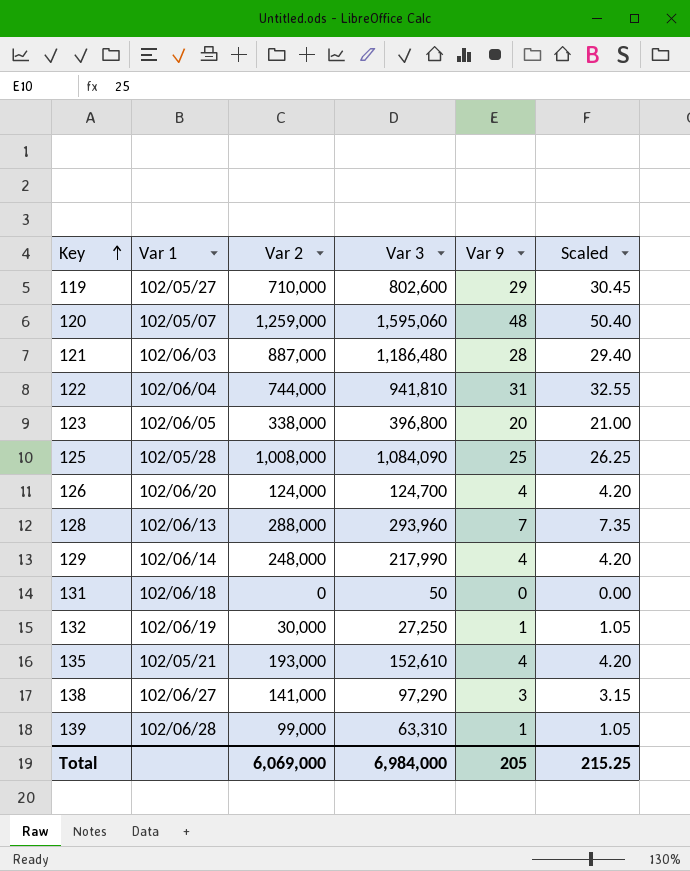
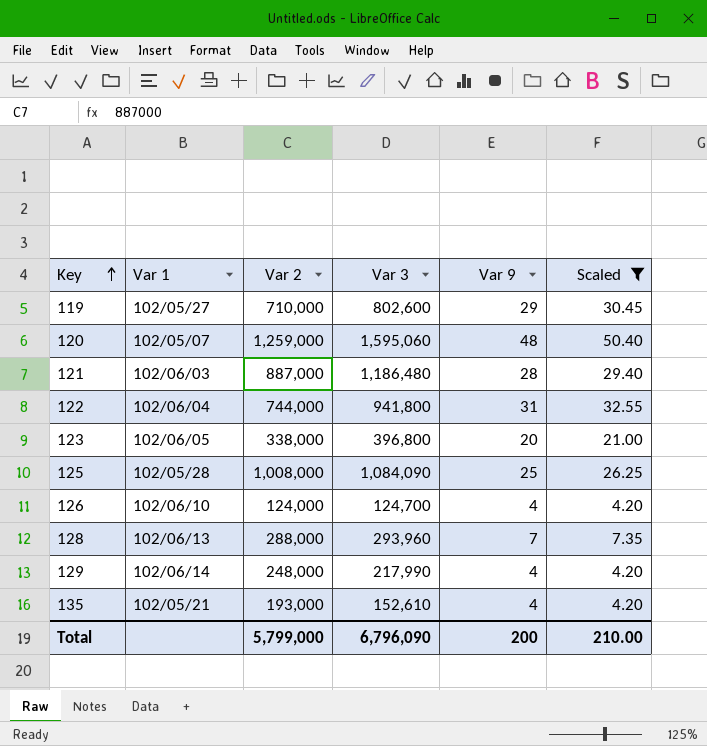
filter: none -> Scaled >= 4.20
122 | Var 3: 941,810 -> 941,800
126 | Var 1: 102/06/20 -> 102/06/10
Total | Var 2: 6,069,000 -> 5,799,000
Total | Var 3: 6,984,000 -> 6,796,090
Total | Var 9: 205 -> 200
Total | Scaled: 215.25 -> 210.00

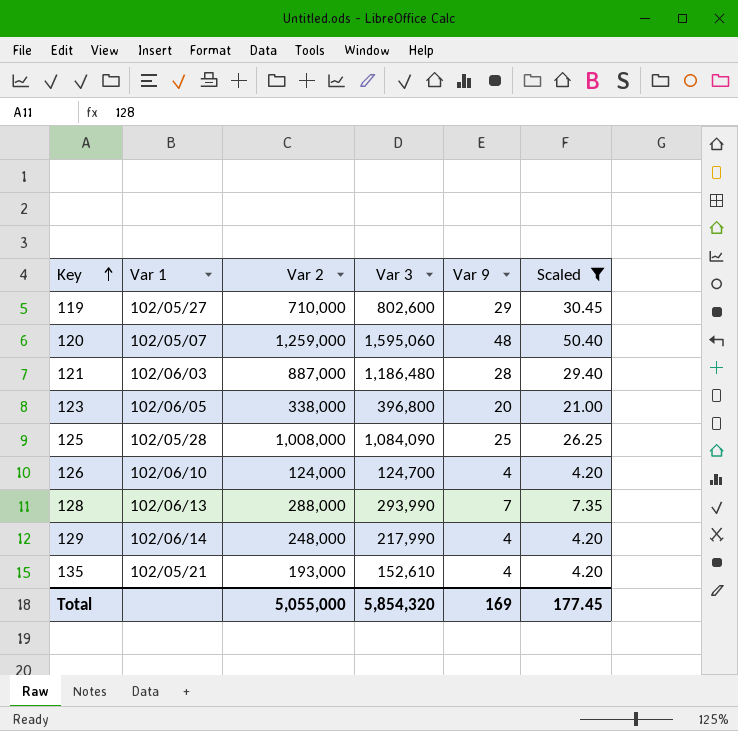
row 122: 102/06/04 | 744,000 | 941,800 | 31 | 32.55 -> none
128 | Var 3: 293,960 -> 293,990
Total | Var 2: 5,799,000 -> 5,055,000
Total | Var 3: 6,796,090 -> 5,854,320
Total | Var 9: 200 -> 169
Total | Scaled: 210.00 -> 177.45

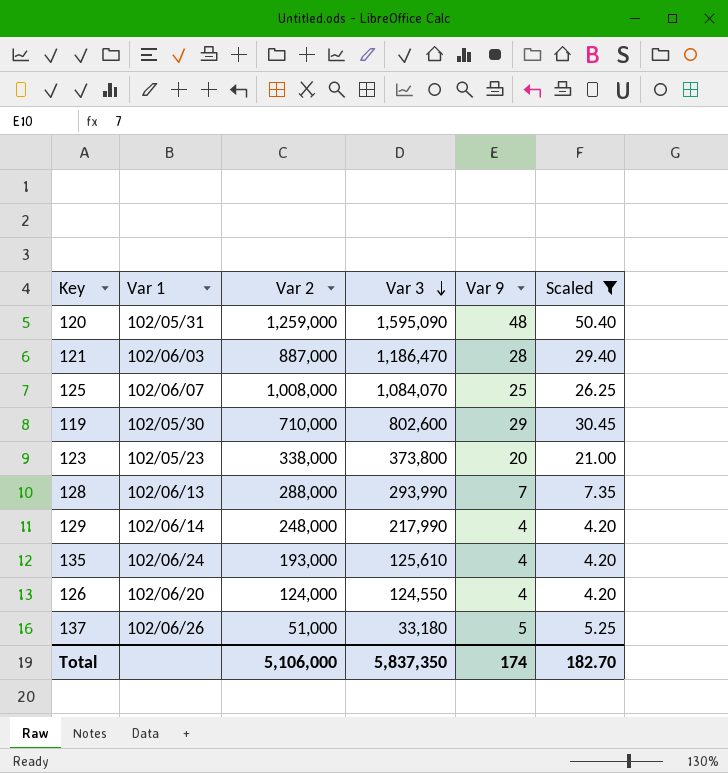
row order: Key ascending -> Var 3 descending
120 | Var 1: 102/05/07 -> 102/05/31
120 | Var 3: 1,595,060 -> 1,595,090
121 | Var 3: 1,186,480 -> 1,186,470
125 | Var 1: 102/05/28 -> 102/06/07
125 | Var 3: 1,084,090 -> 1,084,070
119 | Var 1: 102/05/27 -> 102/05/30
123 | Var 1: 102/06/05 -> 102/05/23
123 | Var 3: 396,800 -> 373,800
135 | Var 1: 102/05/21 -> 102/06/24
135 | Var 3: 152,610 -> 125,610
126 | Var 1: 102/06/10 -> 102/06/20
126 | Var 3: 124,700 -> 124,550
row 137: none -> 102/06/26 | 51,000 | 33,180 | 5 | 5.25
Total | Var 2: 5,055,000 -> 5,106,000
Total | Var 3: 5,854,320 -> 5,837,350
Total | Var 9: 169 -> 174
Total | Scaled: 177.45 -> 182.70

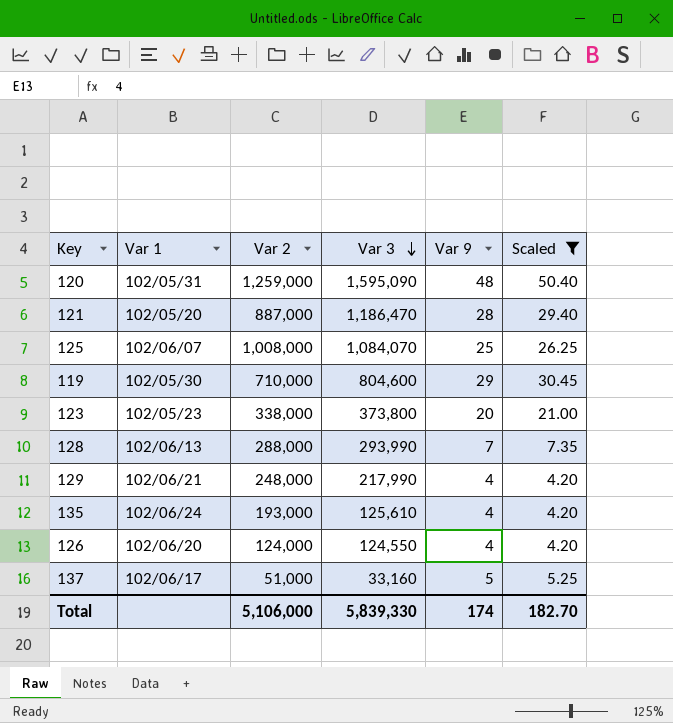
121 | Var 1: 102/06/03 -> 102/05/20
119 | Var 3: 802,600 -> 804,600
129 | Var 1: 102/06/14 -> 102/06/21
137 | Var 1: 102/06/26 -> 102/06/17
137 | Var 3: 33,180 -> 33,160
Total | Var 3: 5,837,350 -> 5,839,330

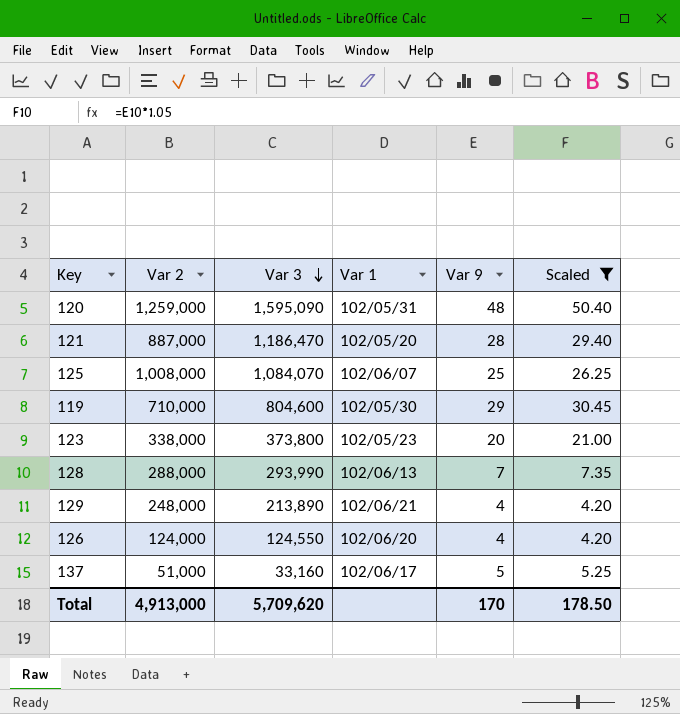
column Var 1 | position: 2 -> 4
row 135: 102/06/24 | 193,000 | 125,610 | 4 | 4.20 -> none
129 | Var 3: 217,990 -> 213,890
Total | Var 2: 5,106,000 -> 4,913,000
Total | Var 3: 5,839,330 -> 5,709,620
Total | Var 9: 174 -> 170
Total | Scaled: 182.70 -> 178.50

